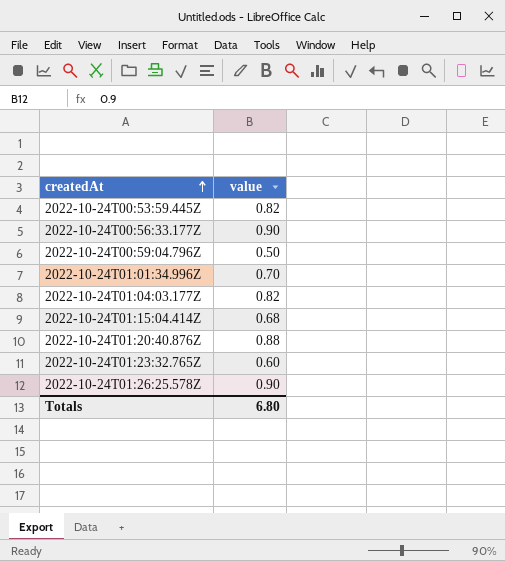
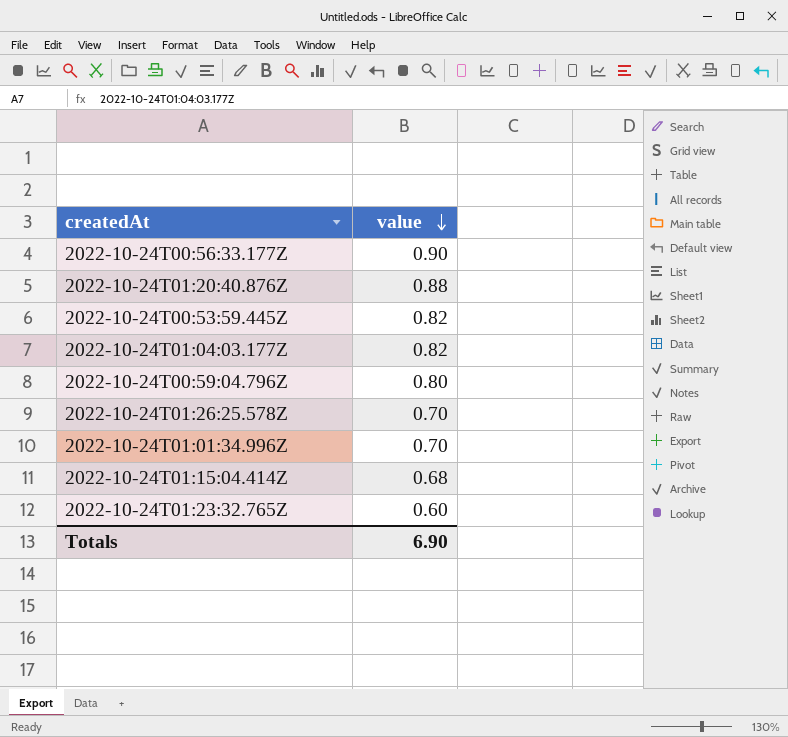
row order: createdAt ascending -> value descending
2022-10-24T00:59:04.796Z | value: 0.50 -> 0.80
2022-10-24T01:26:25.578Z | value: 0.90 -> 0.70
Totals | value: 6.80 -> 6.90

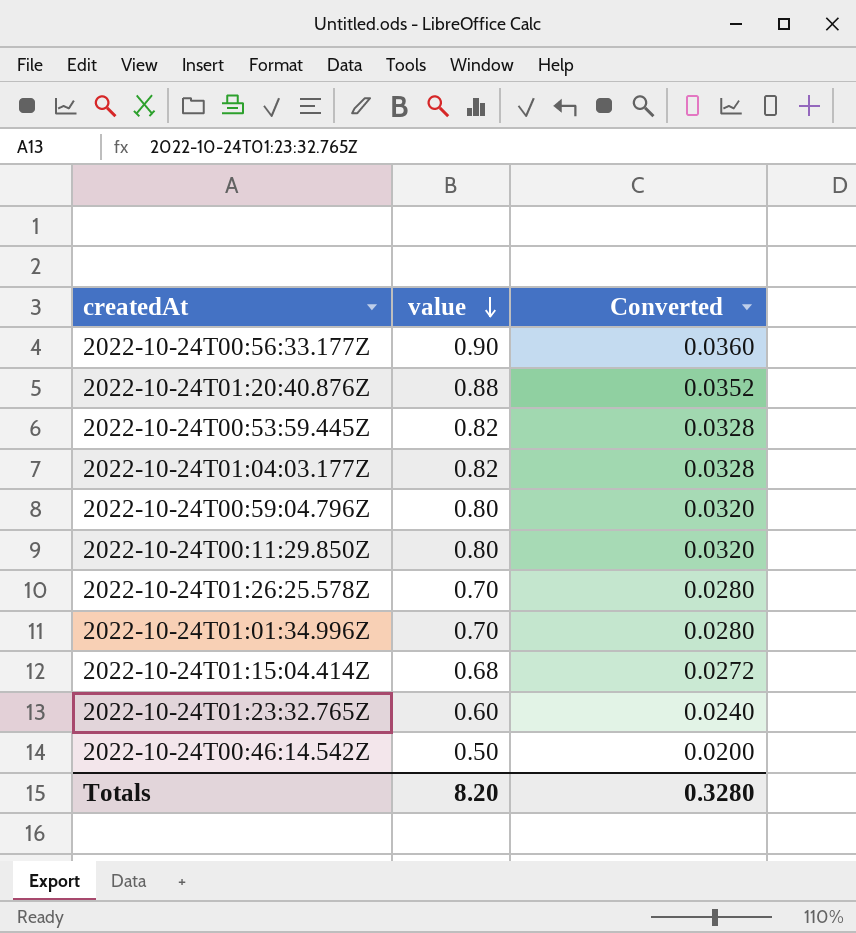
column Converted | formula: none -> [value] * 0.04
row 2022-10-24T00:11:29.850Z: none -> 0.80 | 0.0320
row 2022-10-24T00:46:14.542Z: none -> 0.50 | 0.0200
Totals | value: 6.90 -> 8.20

